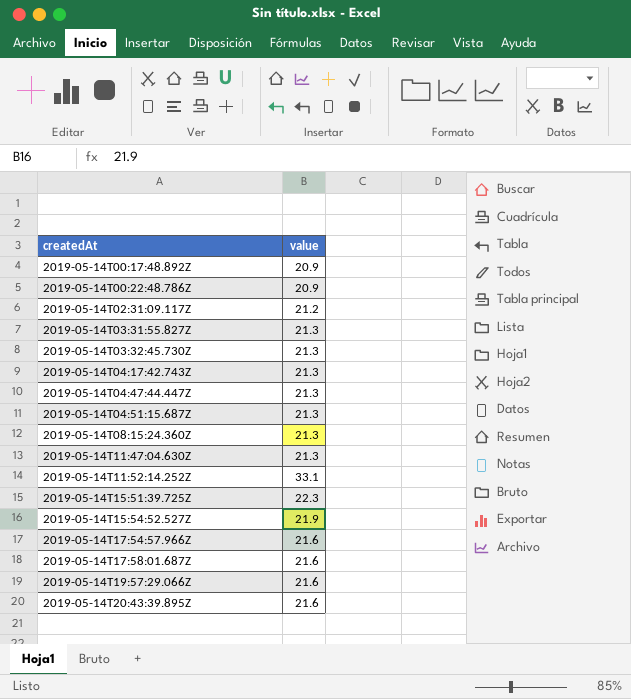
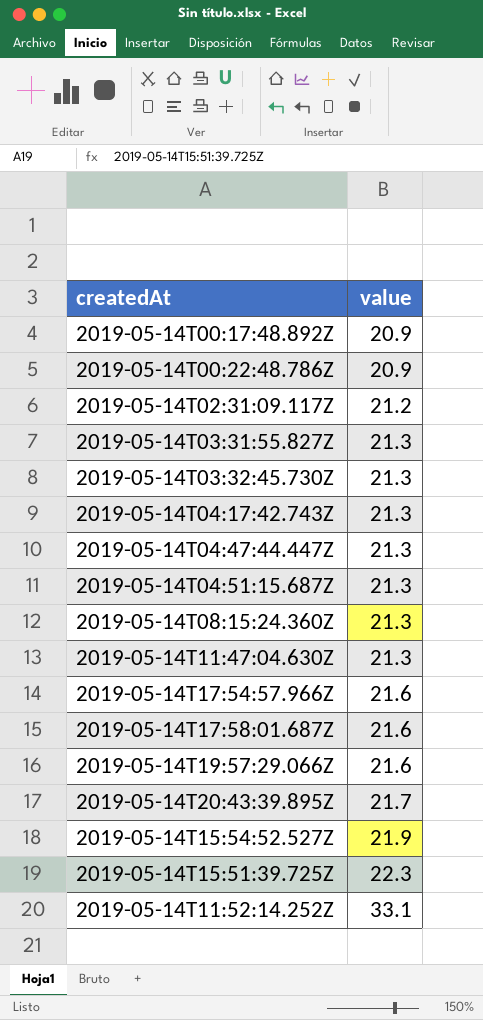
row order: createdAt ascending -> value ascending
2019-05-14T20:43:39.895Z | value: 21.6 -> 21.7

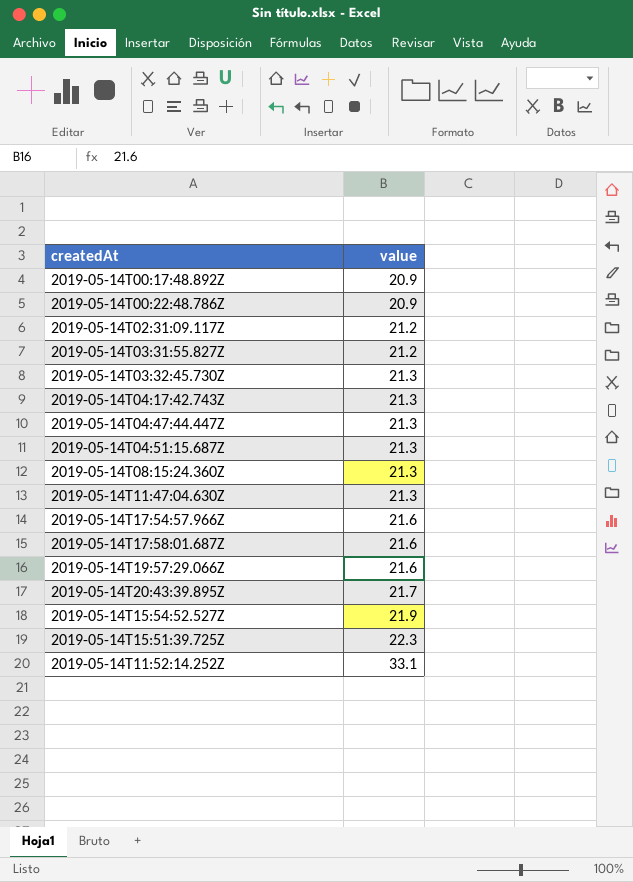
2019-05-14T03:31:55.827Z | value: 21.3 -> 21.2

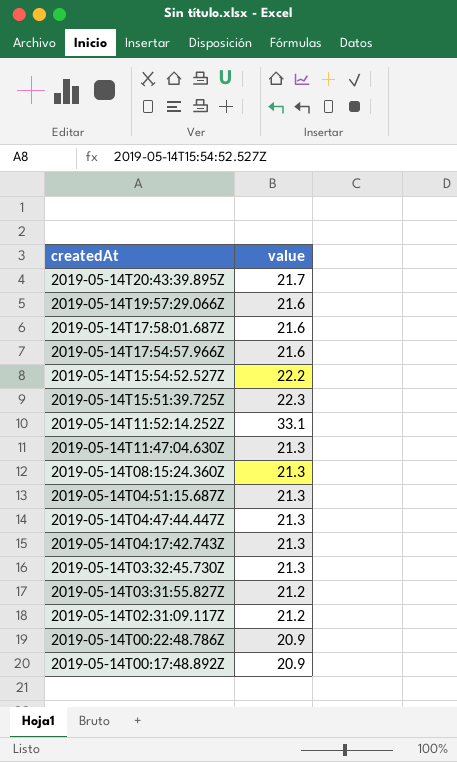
row order: value ascending -> createdAt descending
2019-05-14T15:54:52.527Z | value: 21.9 -> 22.2

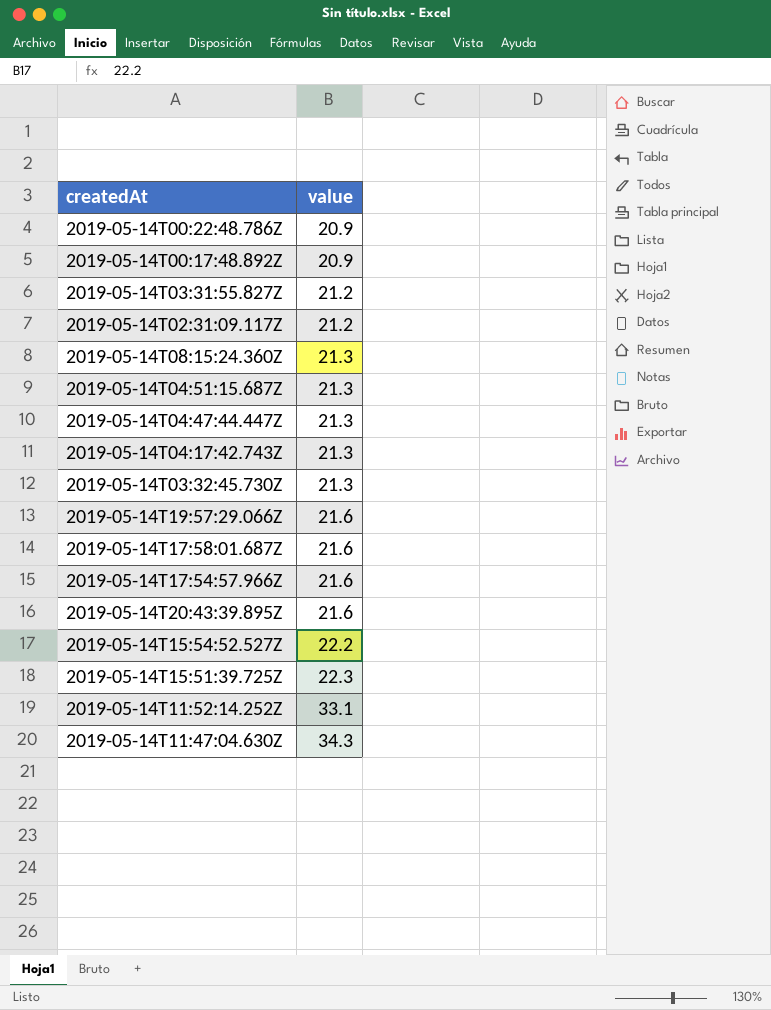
row order: createdAt descending -> value ascending
2019-05-14T20:43:39.895Z | value: 21.7 -> 21.6
2019-05-14T11:47:04.630Z | value: 21.3 -> 34.3

